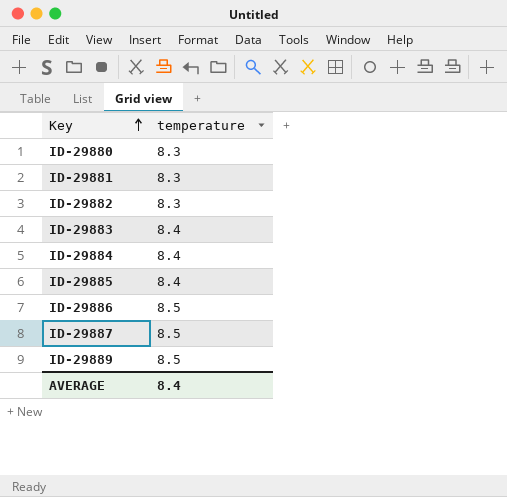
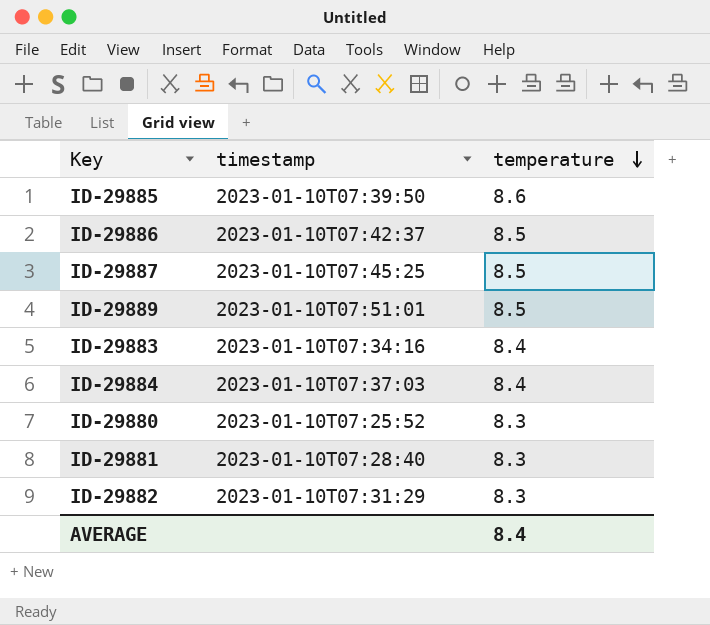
row order: Key ascending -> temperature descending
column timestamp | position: none -> 2
ID-29885 | temperature: 8.4 -> 8.6

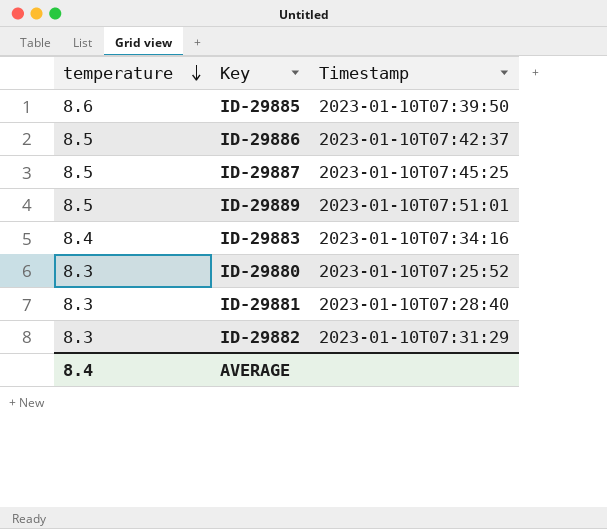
column temperature | position: 3 -> 1
column name: timestamp -> Timestamp
row ID-29884: 2023-01-10T07:37:03 | 8.4 -> none

